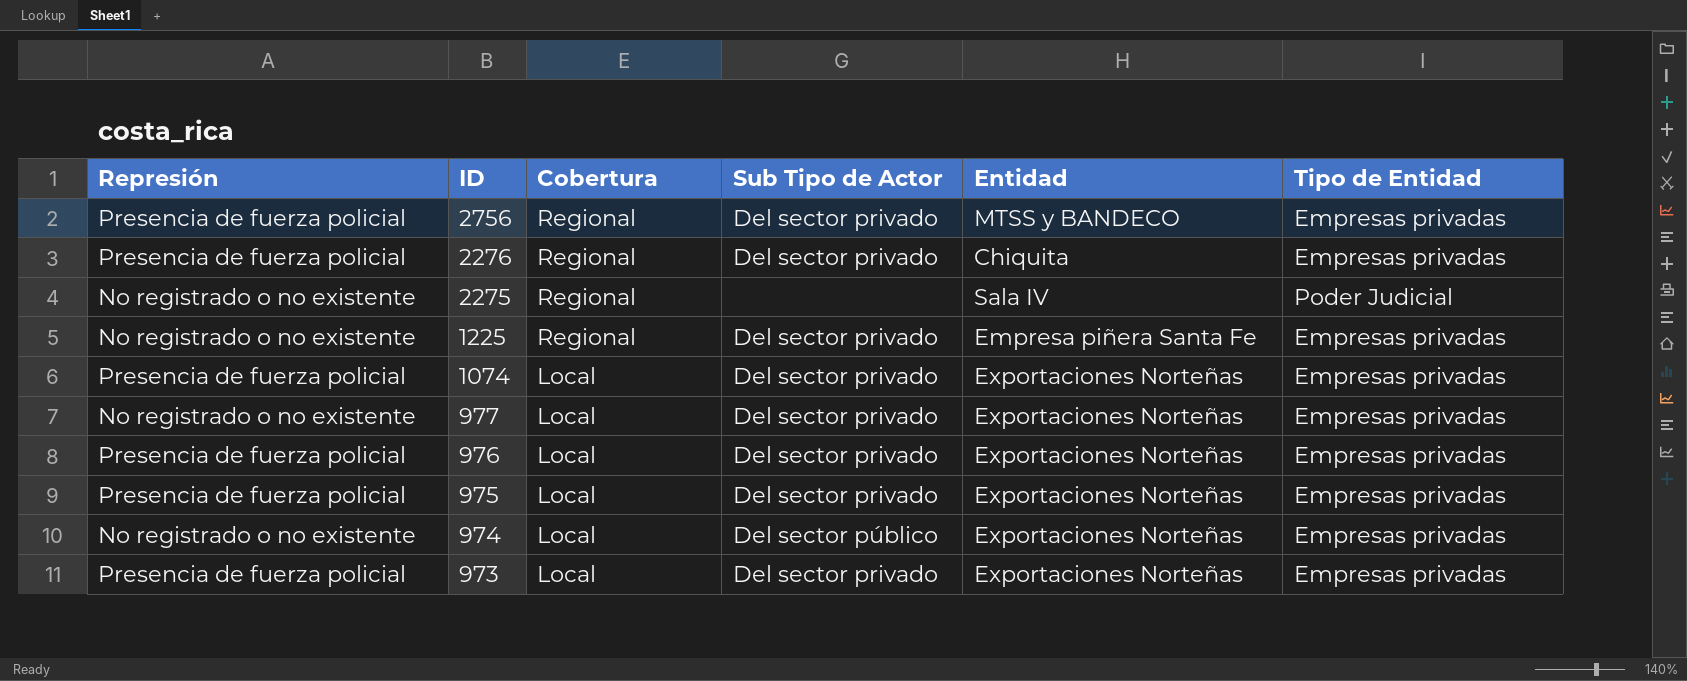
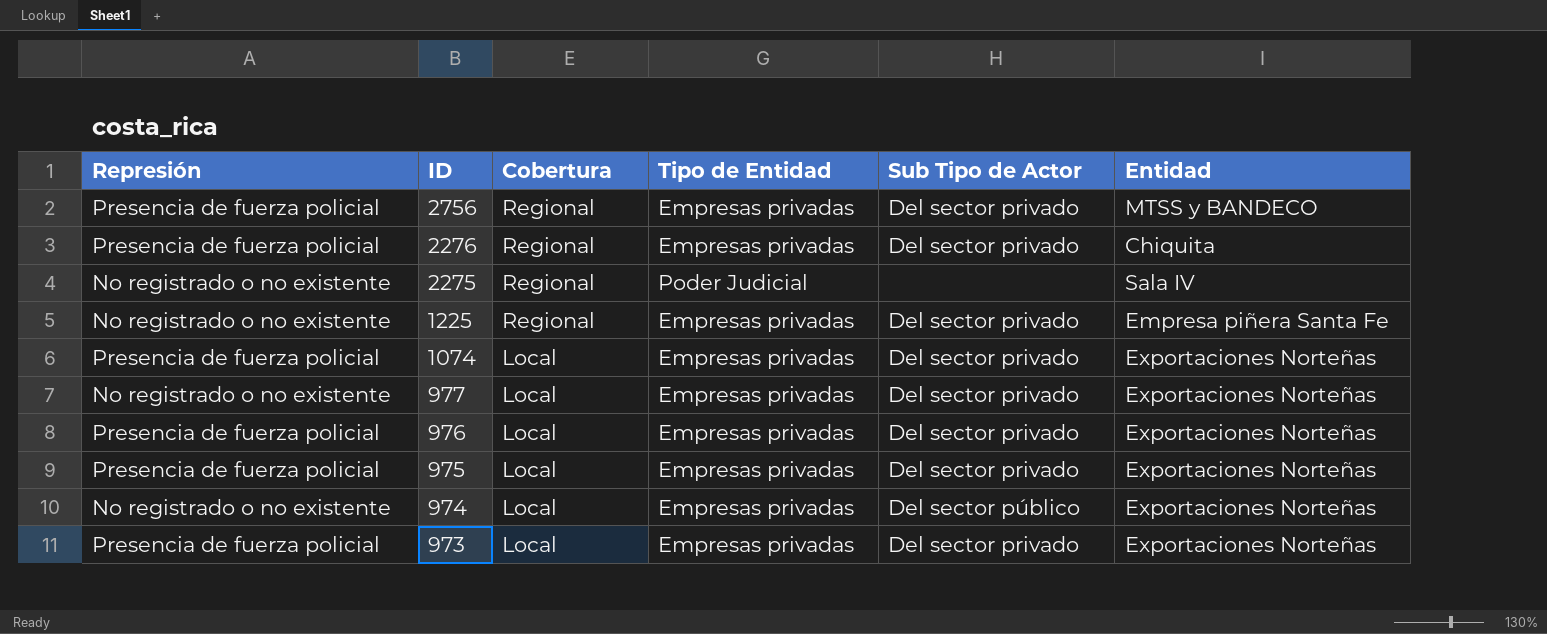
column Tipo de Entidad | position: 6 -> 4

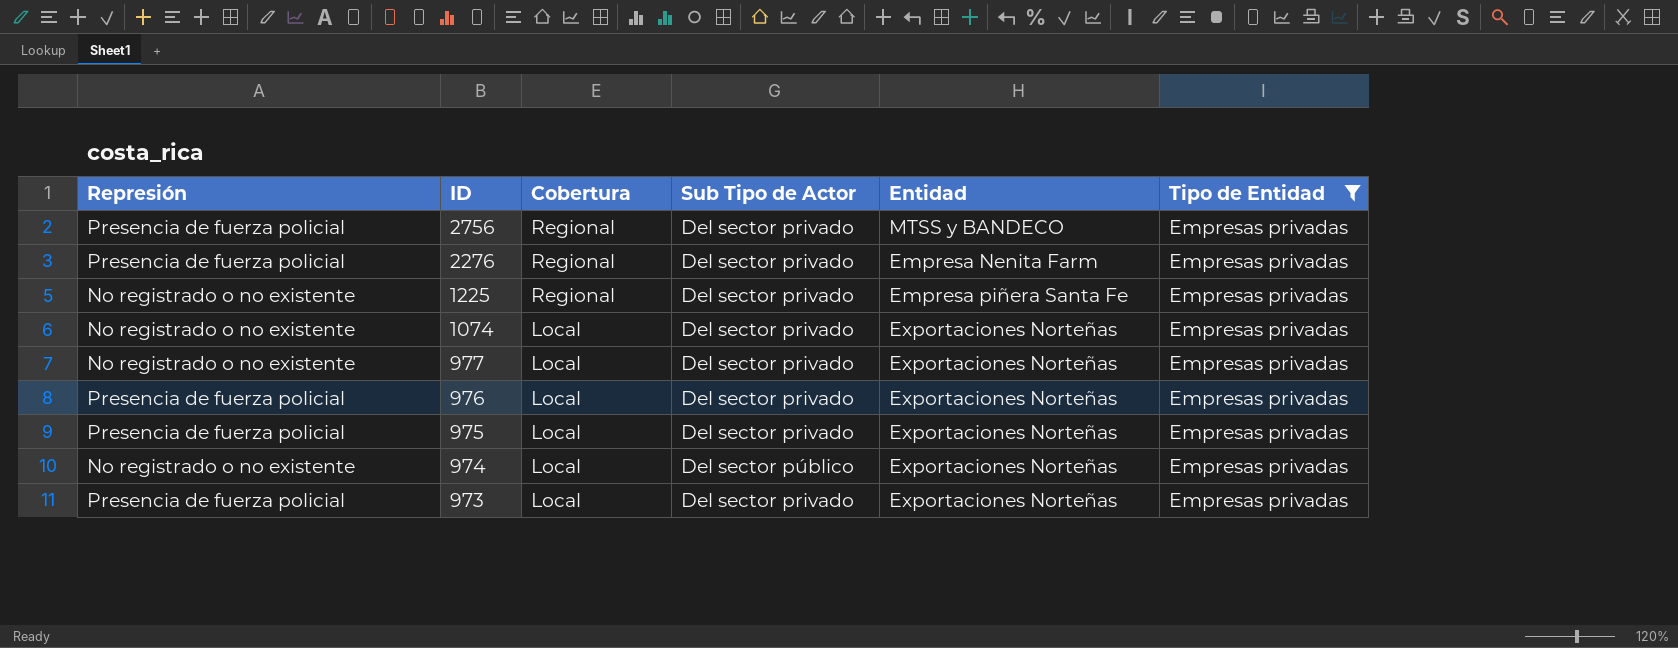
filter: none -> Tipo de Entidad = Empresas privadas
column Tipo de Entidad | position: 4 -> 6
2276 | Entidad: Chiquita -> Empresa Nenita Farm
1074 | Represión: Presencia de fuerza policial -> No registrado o no existente

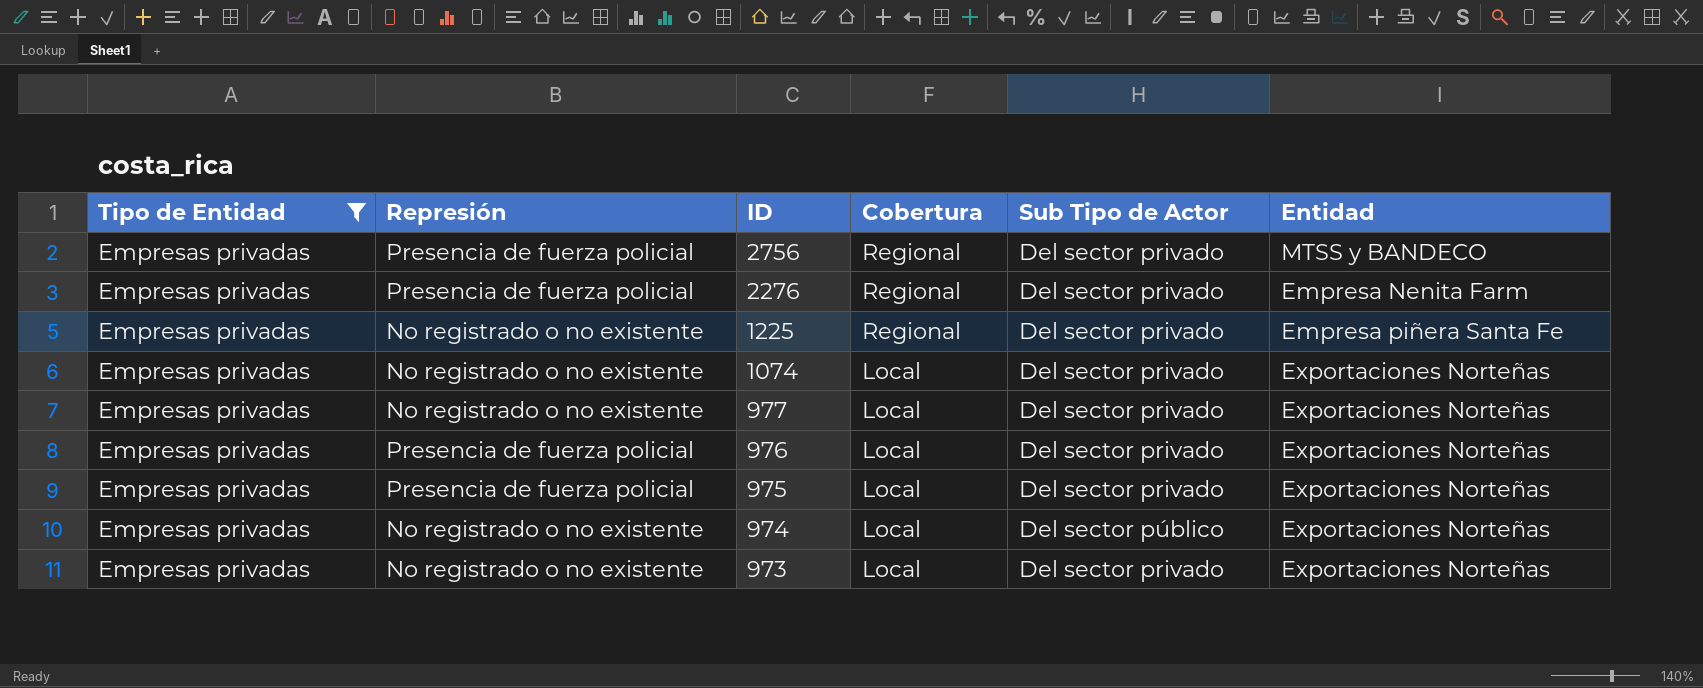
column Tipo de Entidad | position: 6 -> 1
973 | Represión: Presencia de fuerza policial -> No registrado o no existente

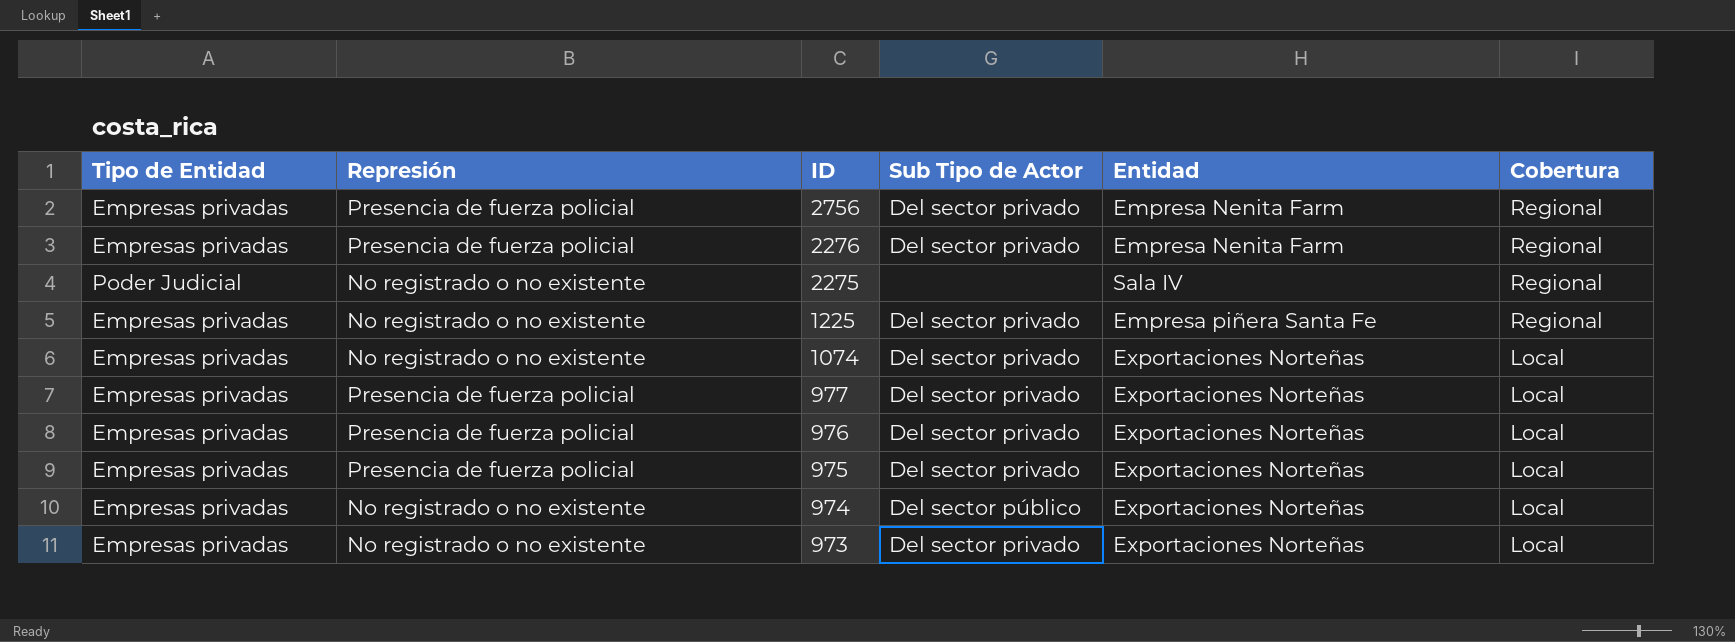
filter: Tipo de Entidad = Empresas privadas -> none
column Cobertura | position: 4 -> 6
2756 | Entidad: MTSS y BANDECO -> Empresa Nenita Farm
977 | Represión: No registrado o no existente -> Presencia de fuerza policial

